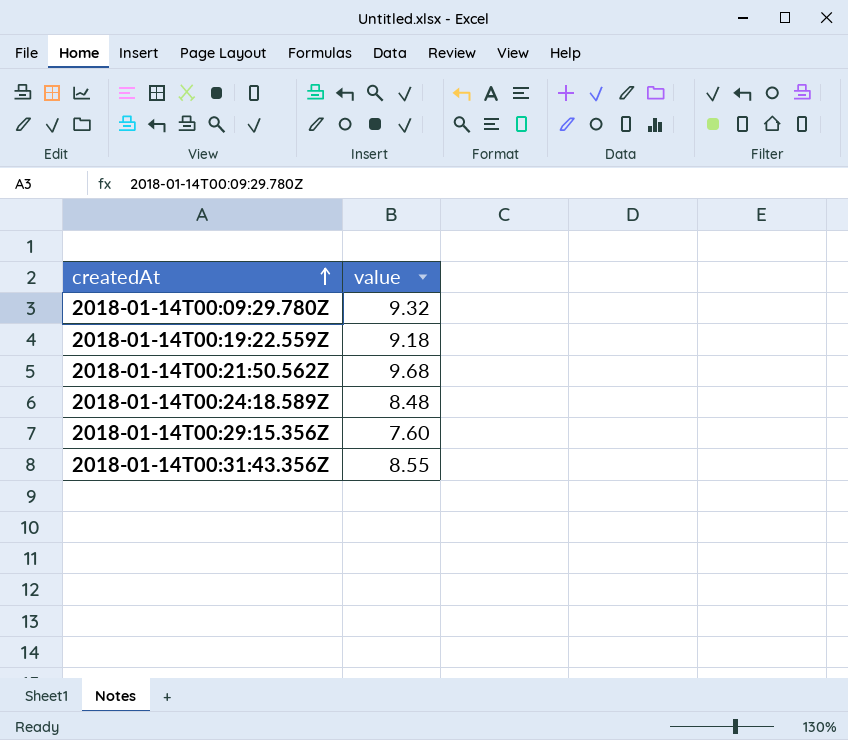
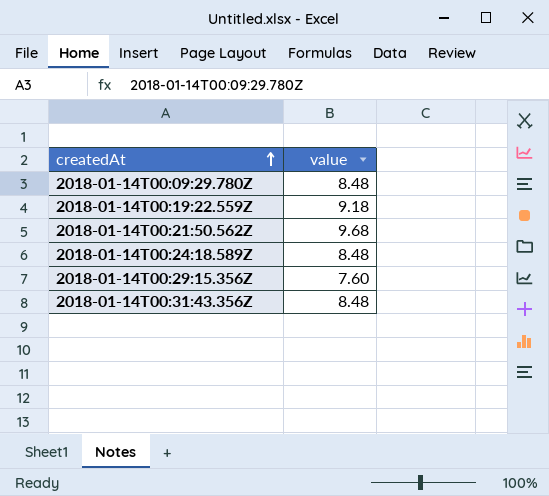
2018-01-14T00:09:29.780Z | value: 9.32 -> 8.48
2018-01-14T00:31:43.356Z | value: 8.55 -> 8.48

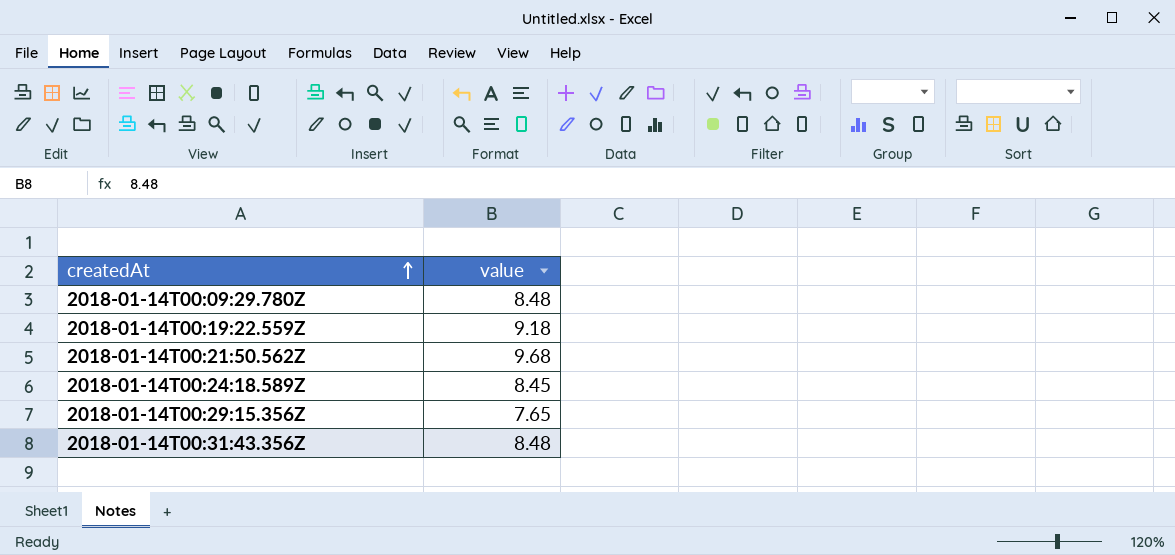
2018-01-14T00:24:18.589Z | value: 8.48 -> 8.45
2018-01-14T00:29:15.356Z | value: 7.60 -> 7.65

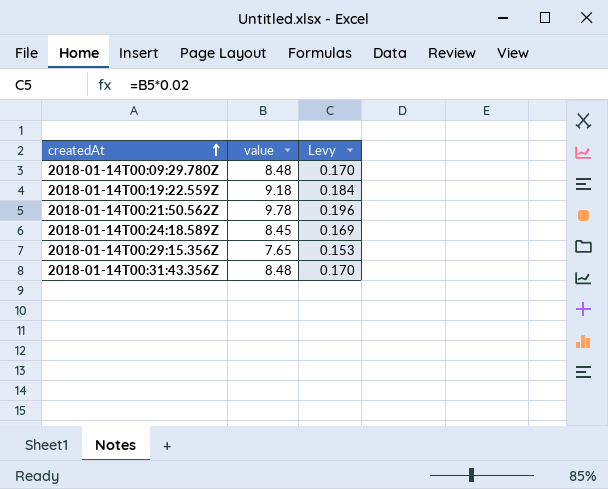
column Levy | formula: none -> [value] * 0.02
2018-01-14T00:21:50.562Z | value: 9.68 -> 9.78

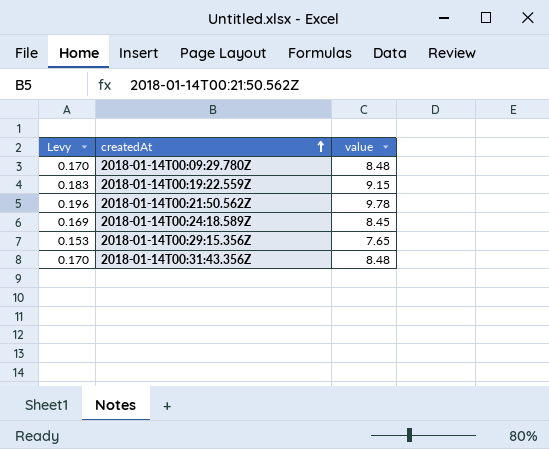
column Levy | position: 3 -> 1
2018-01-14T00:19:22.559Z | Levy: 0.184 -> 0.183
2018-01-14T00:19:22.559Z | value: 9.18 -> 9.15

